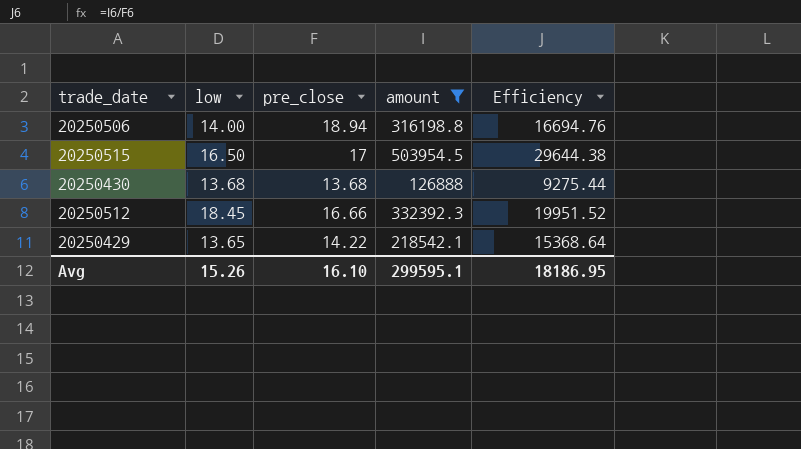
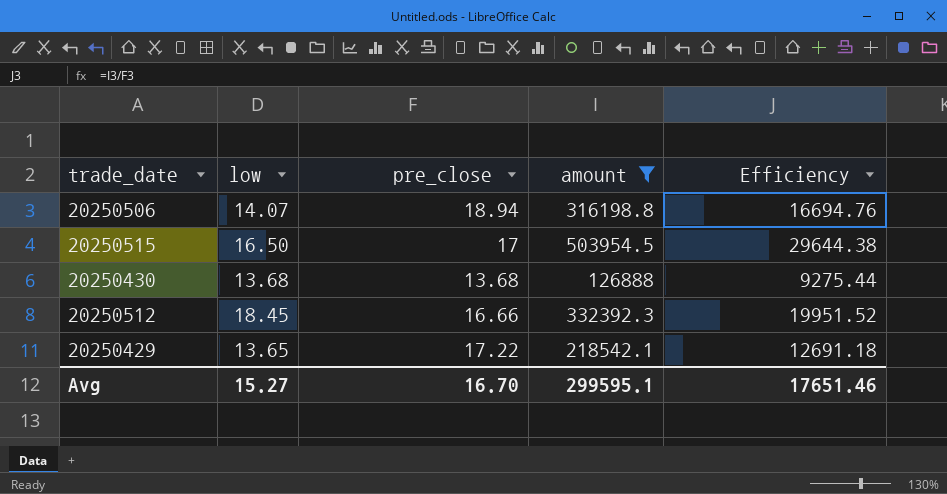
20250506 | low: 14.00 -> 14.07
20250429 | pre_close: 14.22 -> 17.22
20250429 | Efficiency: 15368.64 -> 12691.18
Avg | low: 15.26 -> 15.27
Avg | pre_close: 16.10 -> 16.70
Avg | Efficiency: 18186.95 -> 17651.46

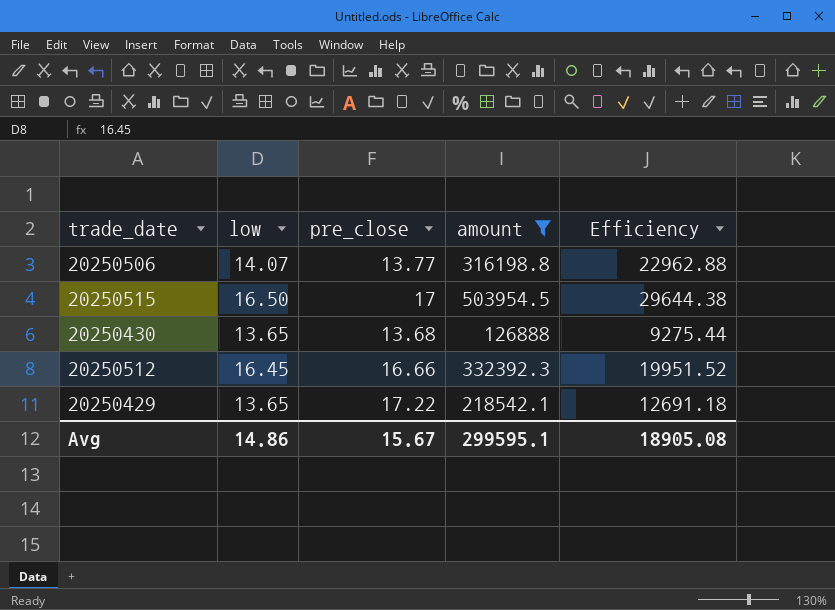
20250506 | pre_close: 18.94 -> 13.77
20250506 | Efficiency: 16694.76 -> 22962.88
20250430 | low: 13.68 -> 13.65
20250512 | low: 18.45 -> 16.45
Avg | low: 15.27 -> 14.86
Avg | pre_close: 16.70 -> 15.67
Avg | Efficiency: 17651.46 -> 18905.08

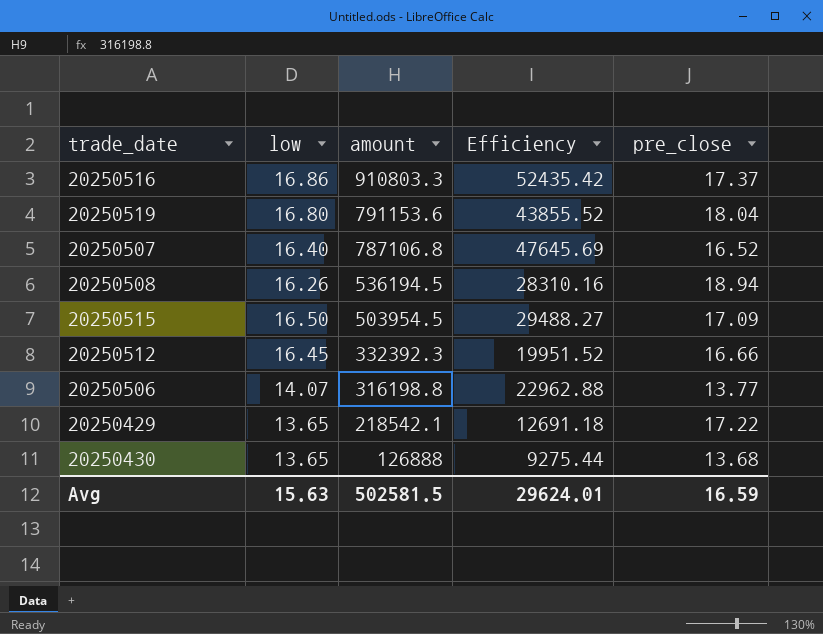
filter: amount <= 503954.5 -> none
row order: none -> amount descending
column pre_close | position: 3 -> 5
20250515 | Efficiency: 29644.38 -> 29488.27
20250515 | pre_close: 17 -> 17.09
Avg | low: 14.86 -> 15.63
Avg | amount: 299595.1 -> 502581.5
Avg | Efficiency: 18905.08 -> 29624.01
Avg | pre_close: 15.67 -> 16.59

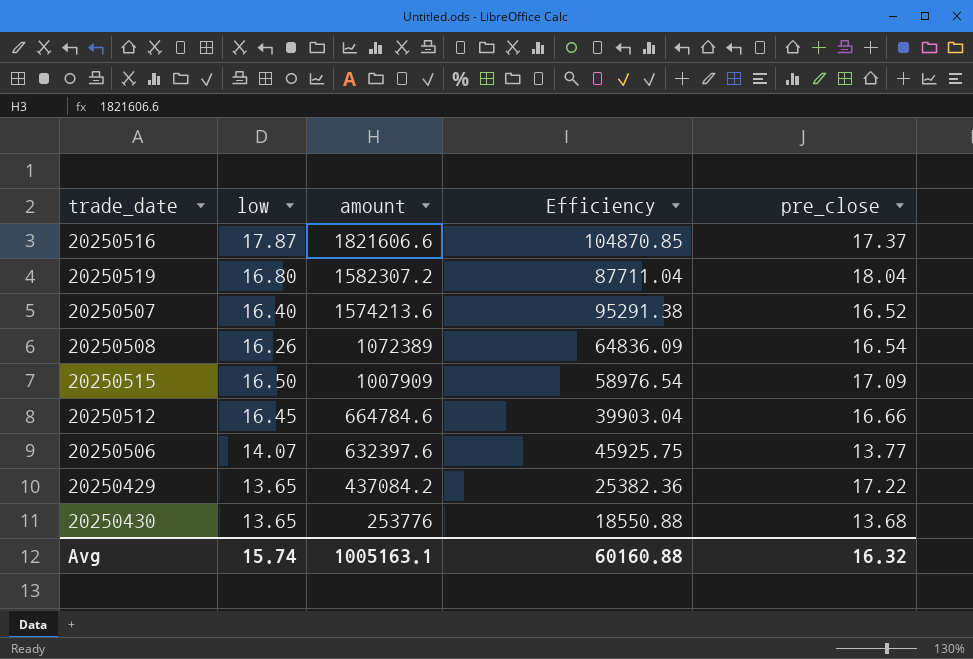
20250516 | low: 16.86 -> 17.87
20250516 | amount: 910803.3 -> 1821606.6
20250516 | Efficiency: 52435.42 -> 104870.85
20250519 | amount: 791153.6 -> 1582307.2
20250519 | Efficiency: 43855.52 -> 87711.04
20250507 | amount: 787106.8 -> 1574213.6
20250507 | Efficiency: 47645.69 -> 95291.38
20250508 | amount: 536194.5 -> 1072389
20250508 | Efficiency: 28310.16 -> 64836.09
20250508 | pre_close: 18.94 -> 16.54
20250515 | amount: 503954.5 -> 1007909
20250515 | Efficiency: 29488.27 -> 58976.54
20250512 | amount: 332392.3 -> 664784.6
20250512 | Efficiency: 19951.52 -> 39903.04
20250506 | amount: 316198.8 -> 632397.6
20250506 | Efficiency: 22962.88 -> 45925.75
20250429 | amount: 218542.1 -> 437084.2
20250429 | Efficiency: 12691.18 -> 25382.36
20250430 | amount: 126888 -> 253776
20250430 | Efficiency: 9275.44 -> 18550.88
Avg | low: 15.63 -> 15.74
Avg | amount: 502581.5 -> 1005163.1
Avg | Efficiency: 29624.01 -> 60160.88
Avg | pre_close: 16.59 -> 16.32

